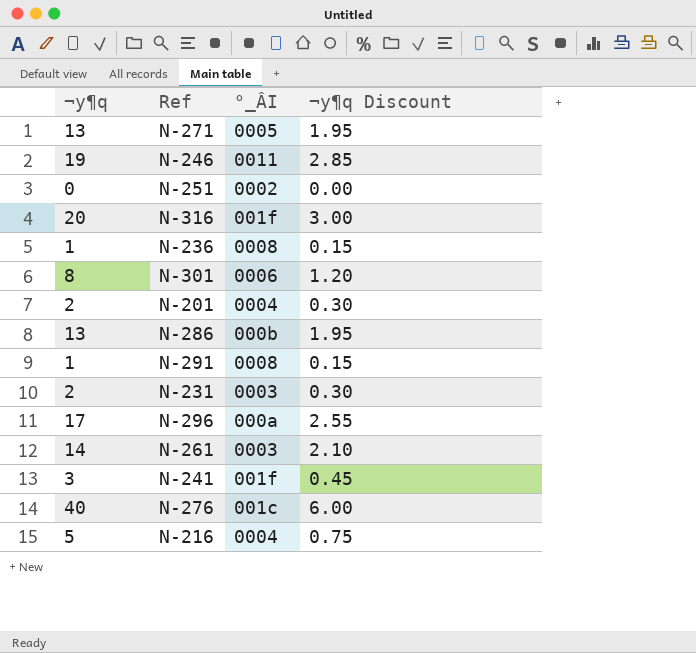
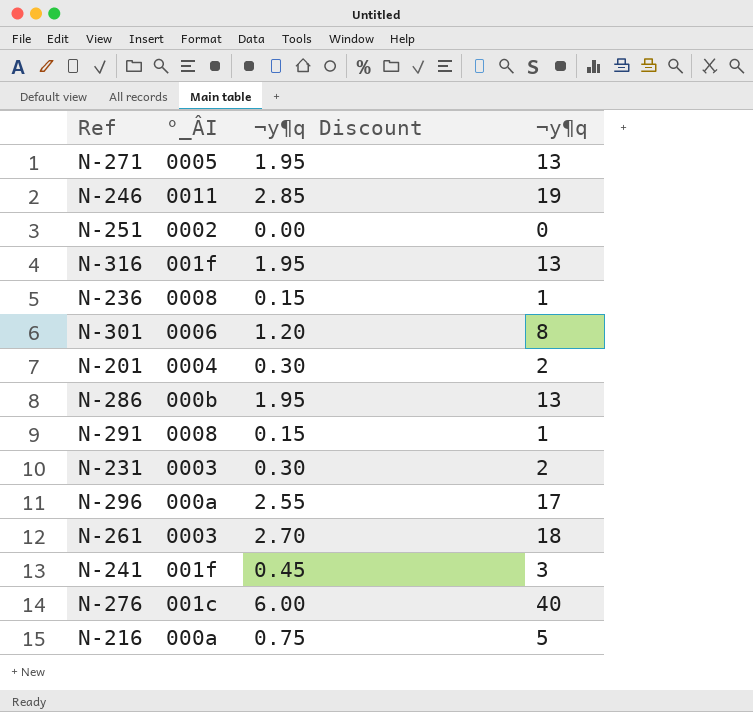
column ¬y¶q | position: 1 -> 4
N-316 | ¬y¶q Discount: 3.00 -> 1.95
N-316 | ¬y¶q: 20 -> 13
N-261 | ¬y¶q Discount: 2.10 -> 2.70
N-261 | ¬y¶q: 14 -> 18
N-216 | °_ÂI: 0004 -> 000a

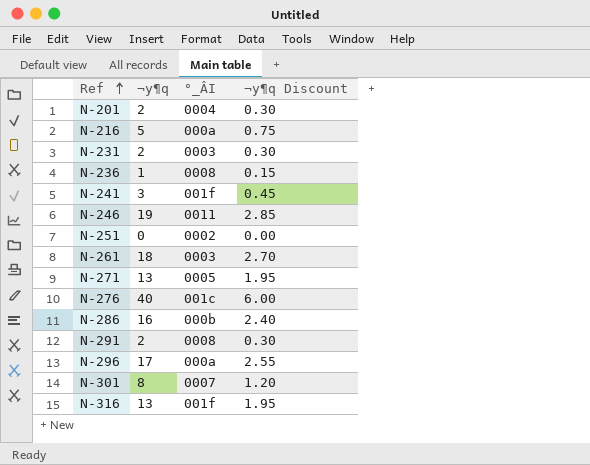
row order: none -> Ref ascending
column ¬y¶q | position: 4 -> 2
N-286 | ¬y¶q: 13 -> 16
N-286 | ¬y¶q Discount: 1.95 -> 2.40
N-291 | ¬y¶q: 1 -> 2
N-291 | ¬y¶q Discount: 0.15 -> 0.30
N-301 | °_ÂI: 0006 -> 0007

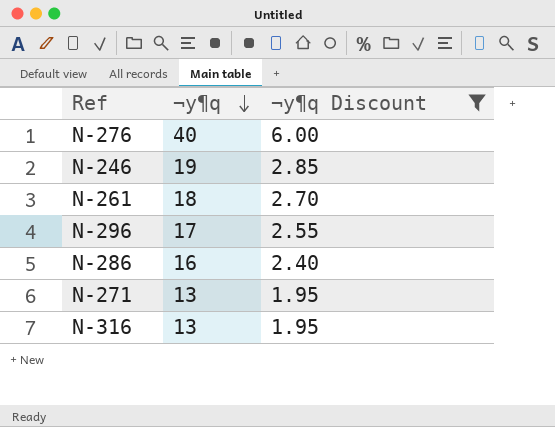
filter: none -> ¬y¶q Discount >= 1.95
row order: Ref ascending -> ¬y¶q descending
column °_ÂI | position: 3 -> none

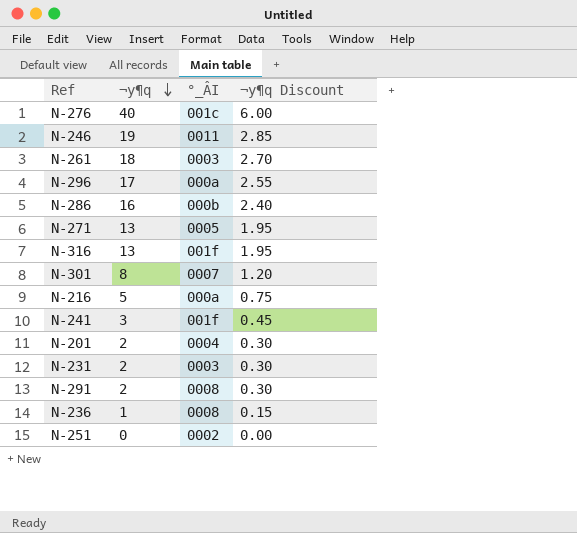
filter: ¬y¶q Discount >= 1.95 -> none
column °_ÂI | position: none -> 3

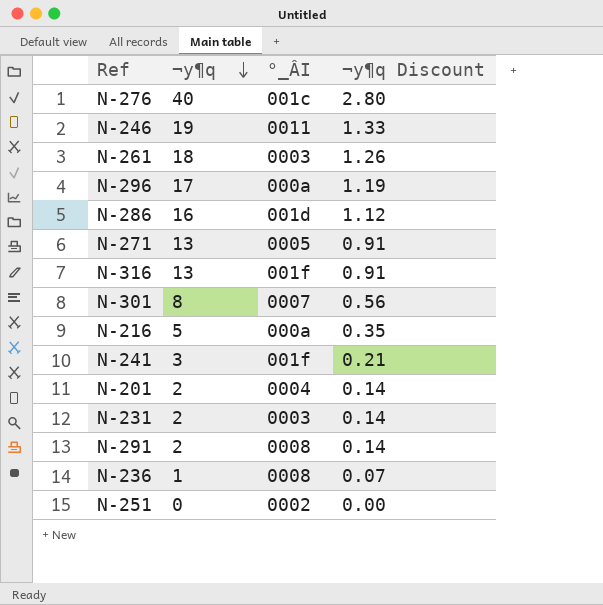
column ¬y¶q Discount | formula: [¬y¶q] * 0.15 -> [¬y¶q] * 0.07
N-286 | °_ÂI: 000b -> 001d

